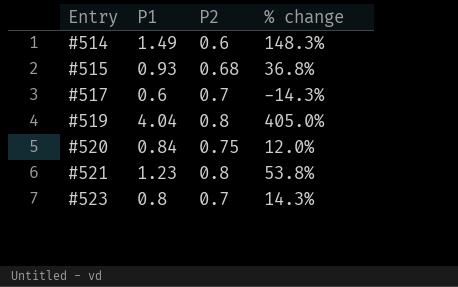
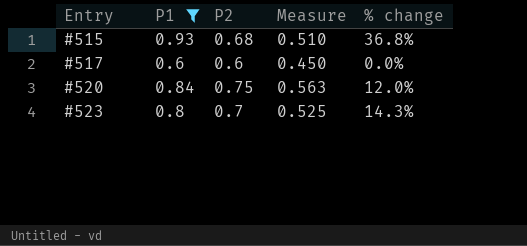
filter: none -> P1 <= 0.93
column Measure | formula: none -> [P2] * 0.75
#517 | P2: 0.7 -> 0.6
#517 | % change: -14.3% -> 0.0%

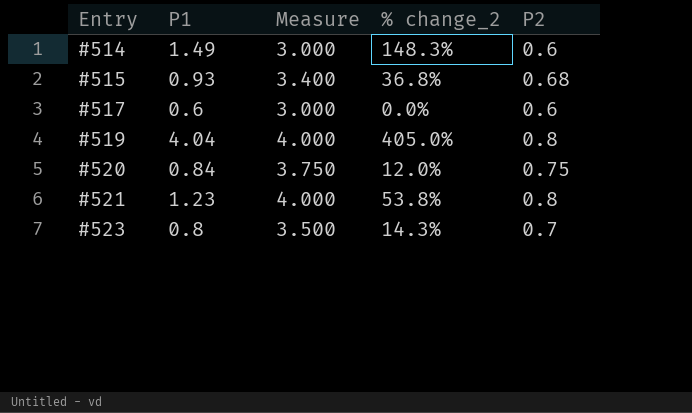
filter: P1 <= 0.93 -> none
column Measure | formula: [P2] * 0.75 -> [P2] * 5
column name: % change -> % change_2
column P2 | position: 3 -> 5

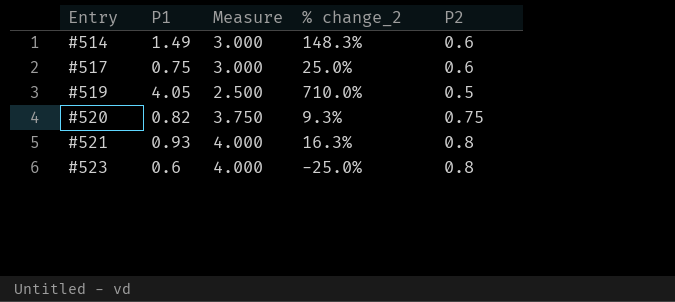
row #515: 0.93 | 3.400 | 36.8% | 0.68 -> none
#517 | P1: 0.6 -> 0.75
#517 | % change_2: 0.0% -> 25.0%
#519 | P1: 4.04 -> 4.05
#519 | Measure: 4.000 -> 2.500
#519 | % change_2: 405.0% -> 710.0%
#519 | P2: 0.8 -> 0.5
#520 | P1: 0.84 -> 0.82
#520 | % change_2: 12.0% -> 9.3%
#521 | P1: 1.23 -> 0.93
#521 | % change_2: 53.8% -> 16.3%
#523 | P1: 0.8 -> 0.6
#523 | Measure: 3.500 -> 4.000
#523 | % change_2: 14.3% -> -25.0%
#523 | P2: 0.7 -> 0.8

